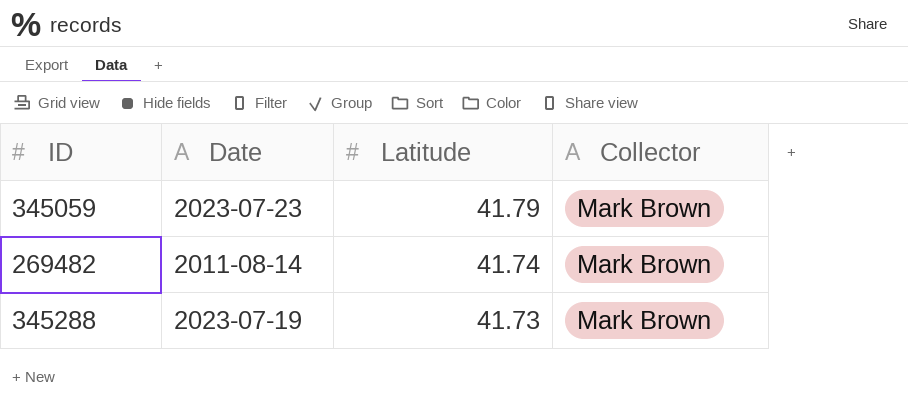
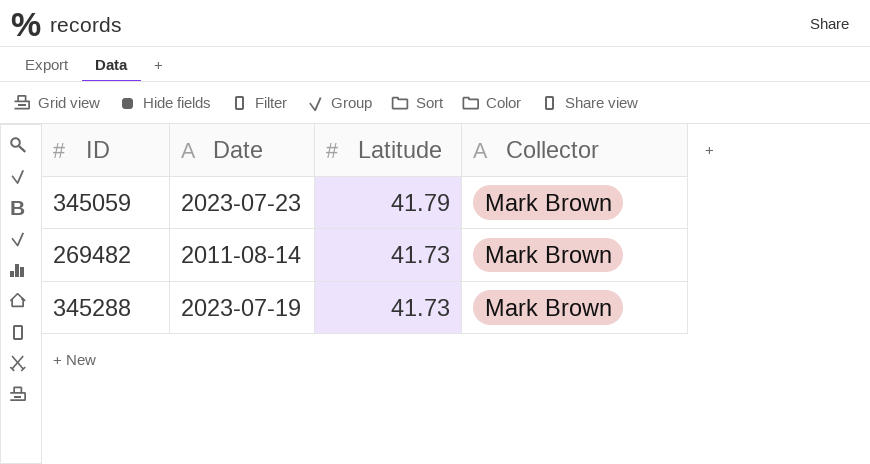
269482 | Latitude: 41.74 -> 41.73

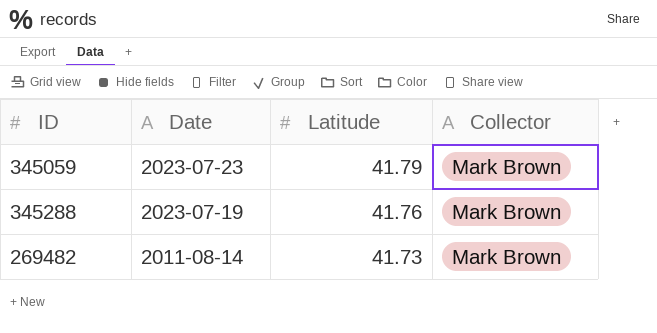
row order: Latitude descending -> Date descending
345288 | Latitude: 41.73 -> 41.76

